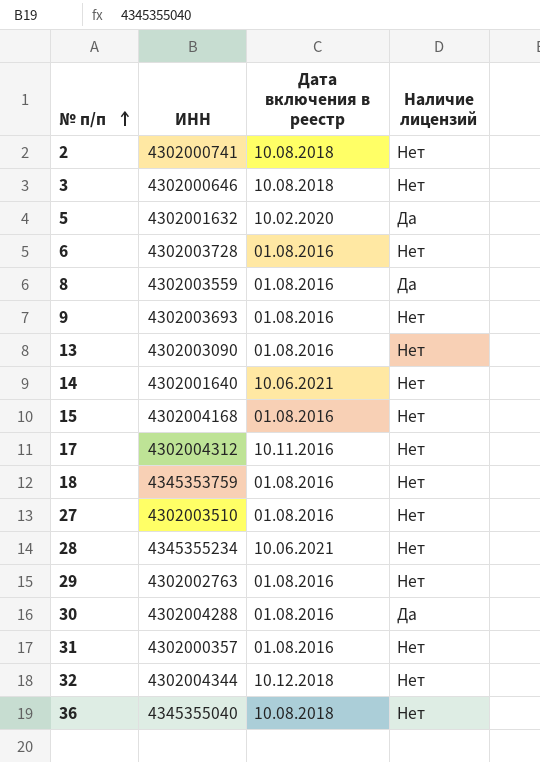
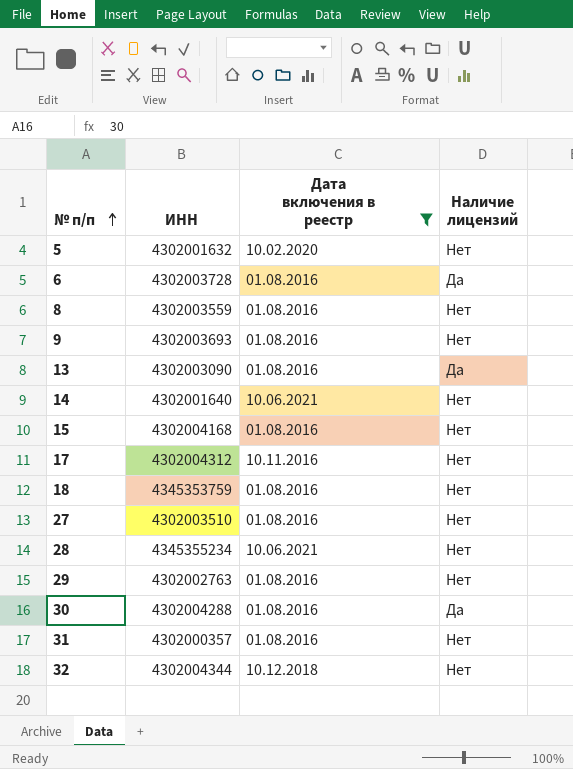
filter: none -> Дата включения в реестр != 10.08.2018
5 | Наличие лицензий: Да -> Нет
6 | Наличие лицензий: Нет -> Да
8 | Наличие лицензий: Да -> Нет
13 | Наличие лицензий: Нет -> Да

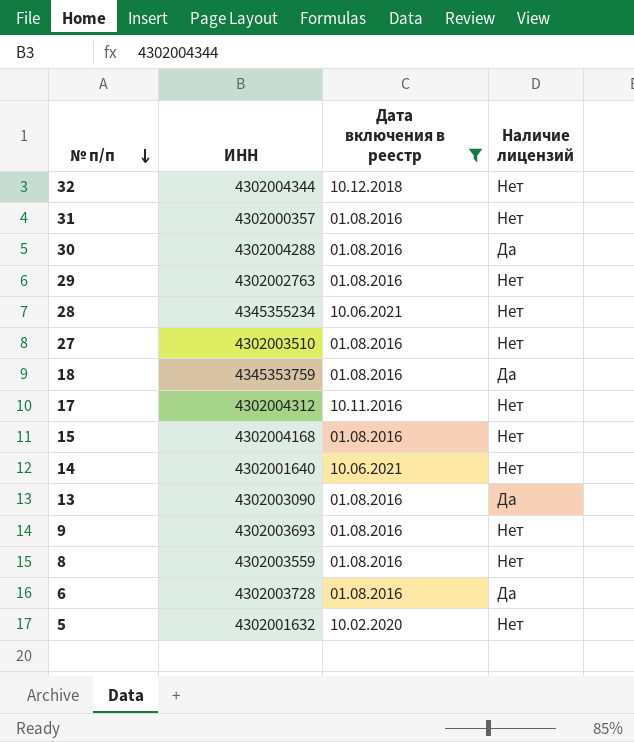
row order: № п/п ascending -> № п/п descending
18 | Наличие лицензий: Нет -> Да

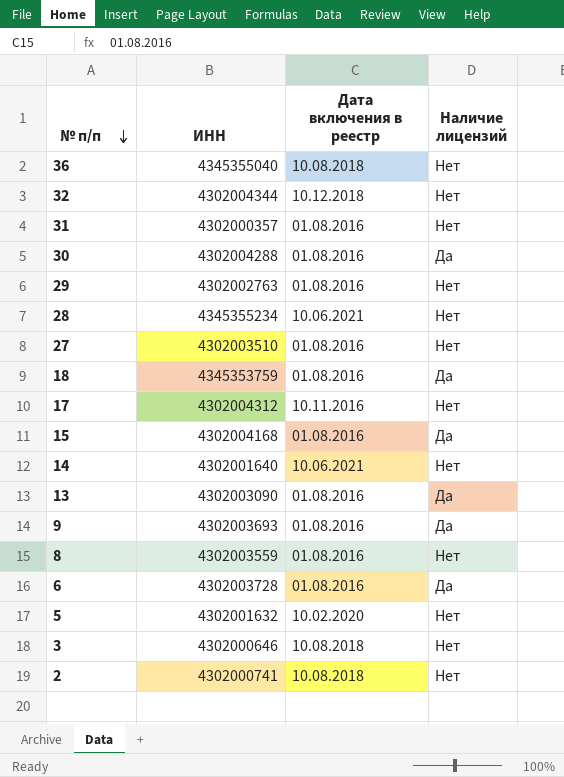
filter: Дата включения в реестр != 10.08.2018 -> none
15 | Наличие лицензий: Нет -> Да
9 | Наличие лицензий: Нет -> Да

